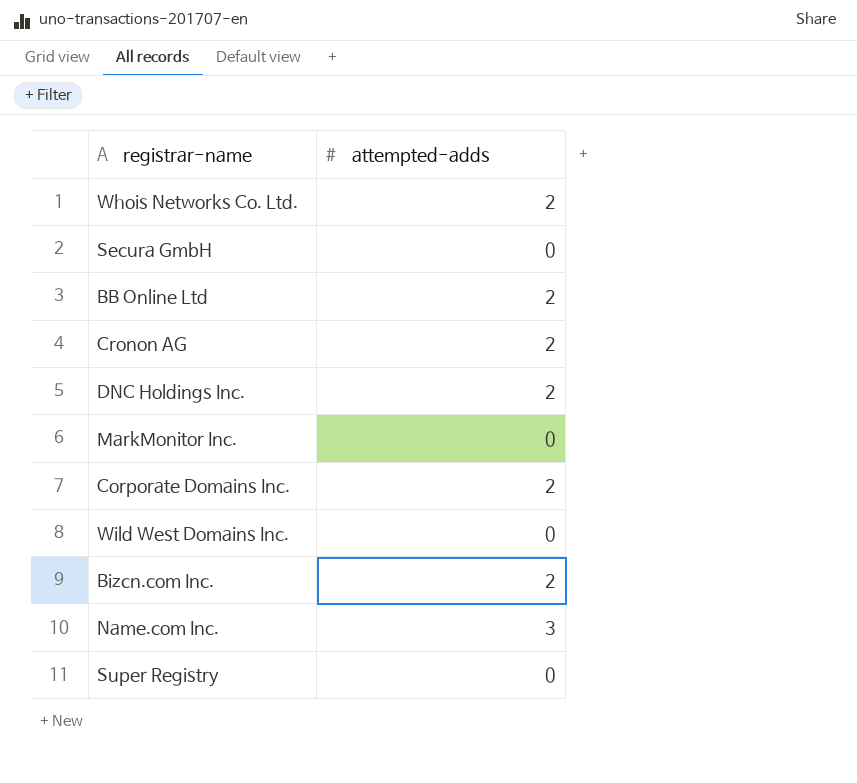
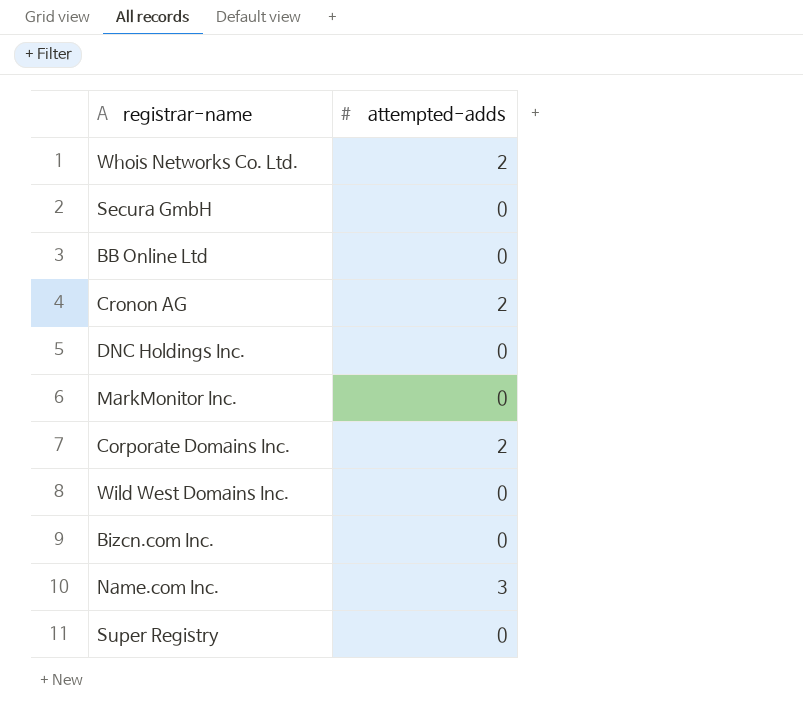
BB Online Ltd | attempted-adds: 2 -> 0
DNC Holdings Inc. | attempted-adds: 2 -> 0
Bizcn.com Inc. | attempted-adds: 2 -> 0

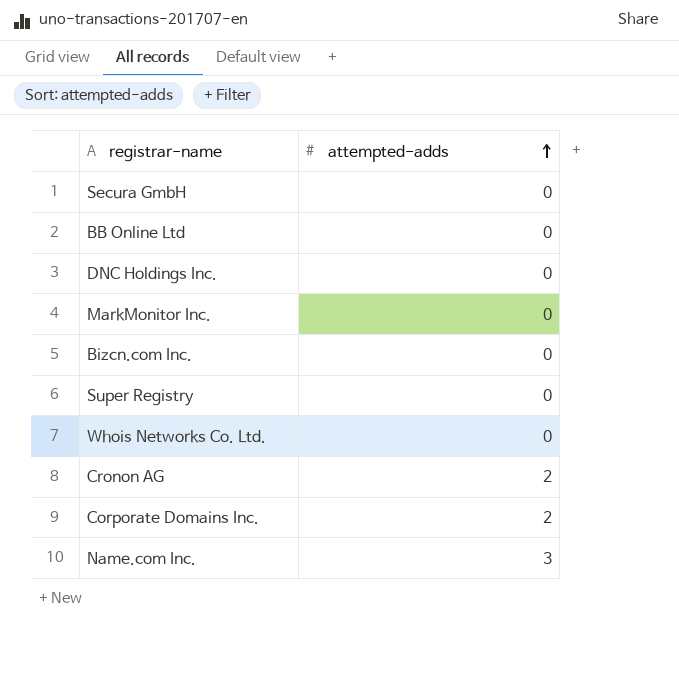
row order: none -> attempted-adds ascending
row Wild West Domains Inc.: 0 -> none
Whois Networks Co. Ltd. | attempted-adds: 2 -> 0

